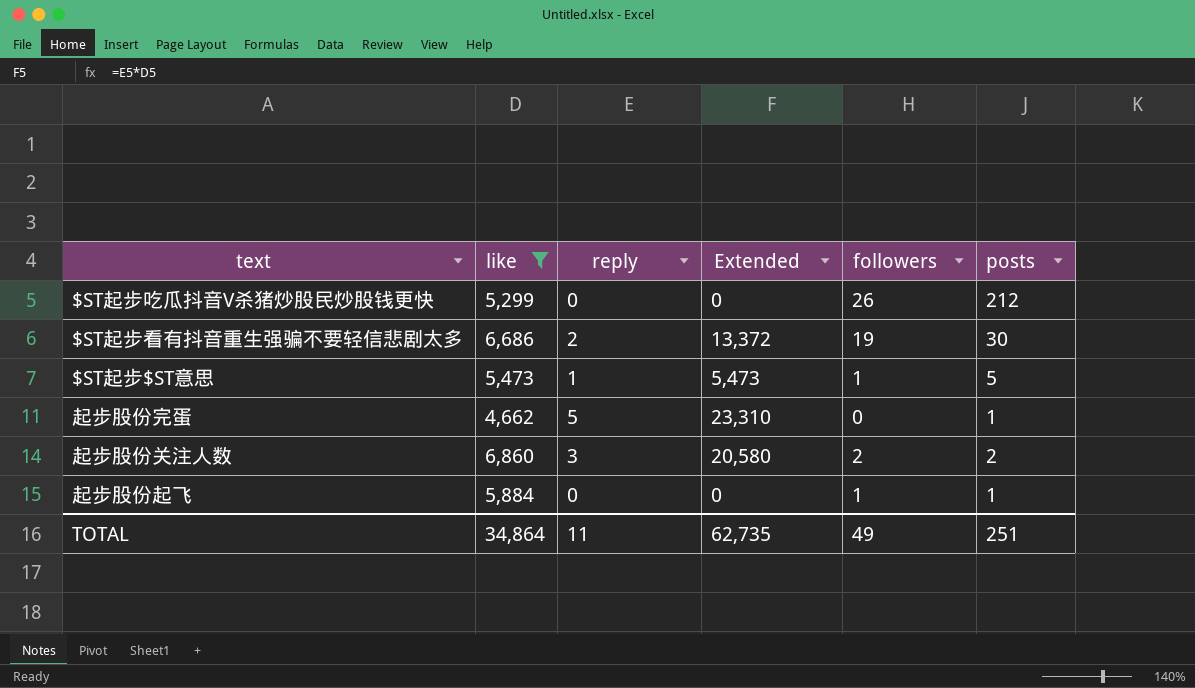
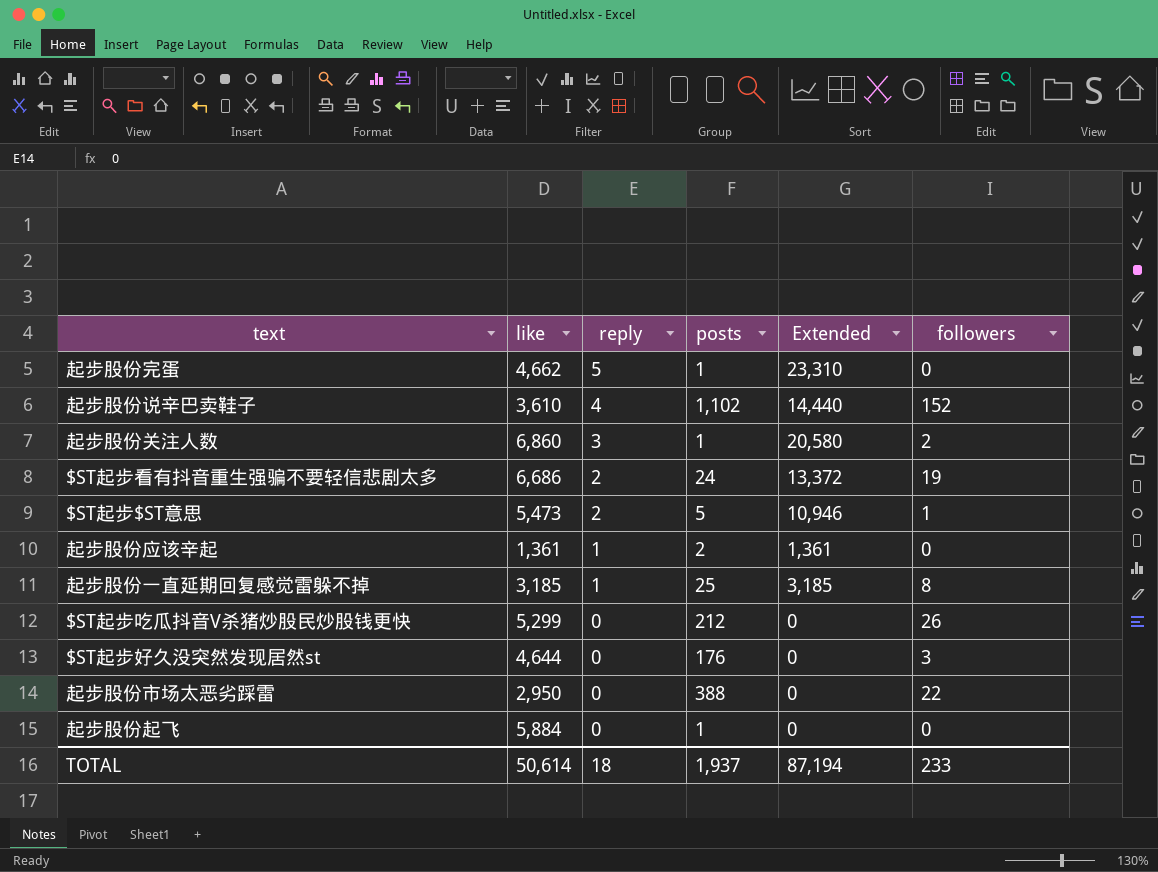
filter: like >= 4,662 -> none
row order: none -> reply descending
column posts | position: 6 -> 4
起步股份关注人数 | posts: 2 -> 1
$ST起步看有抖音重生强骗不要轻信悲剧太多 | posts: 30 -> 24
$ST起步$ST意思 | reply: 1 -> 2
$ST起步$ST意思 | Extended: 5,473 -> 10,946
起步股份起飞 | followers: 1 -> 0
TOTAL | like: 34,864 -> 50,614
TOTAL | reply: 11 -> 18
TOTAL | posts: 251 -> 1,937
TOTAL | Extended: 62,735 -> 87,194
TOTAL | followers: 49 -> 233

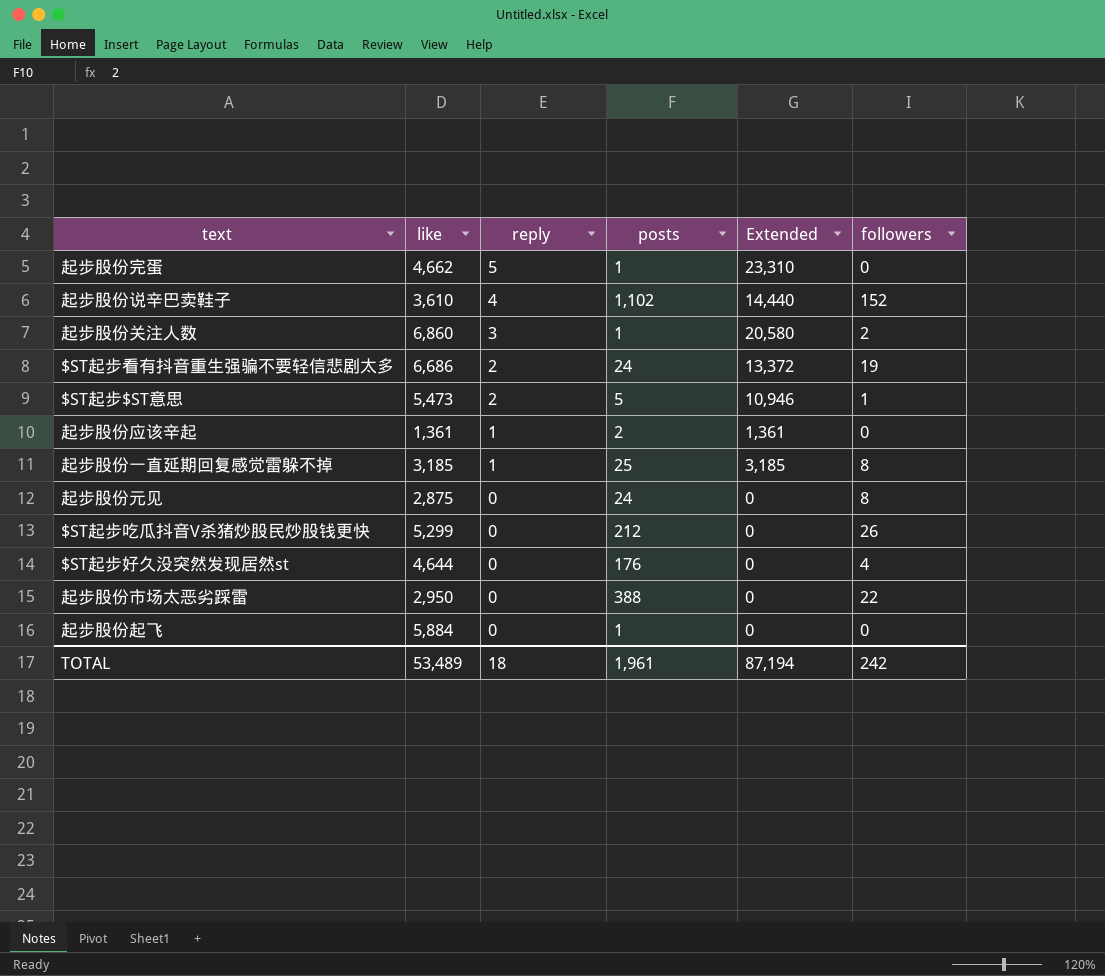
row 起步股份元见: none -> 2,875 | 0 | 24 | 0 | 8
$ST起步好久没突然发现居然st | followers: 3 -> 4
TOTAL | like: 50,614 -> 53,489
TOTAL | posts: 1,937 -> 1,961
TOTAL | followers: 233 -> 242

